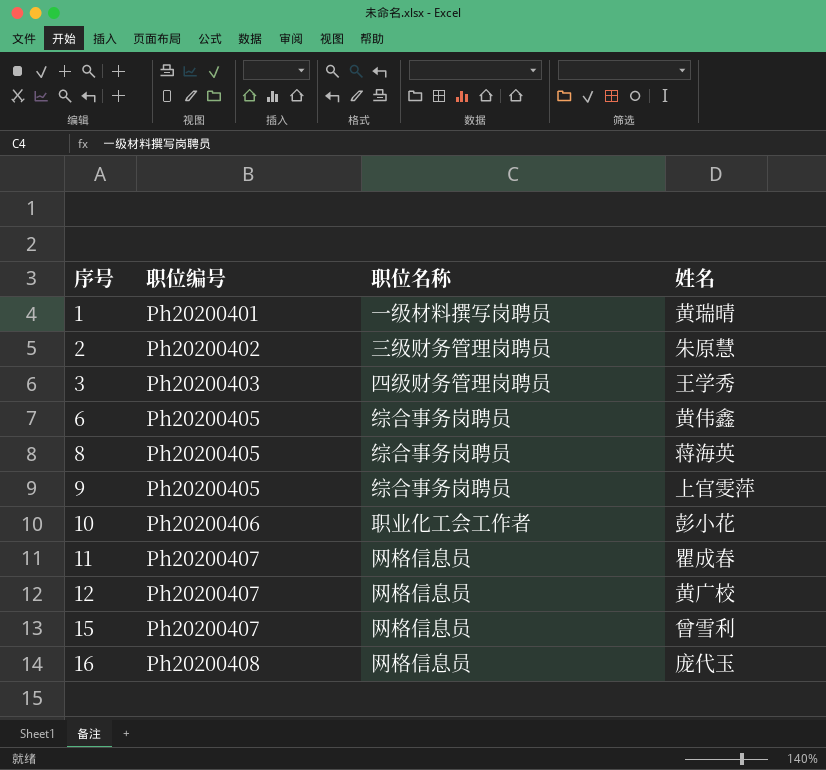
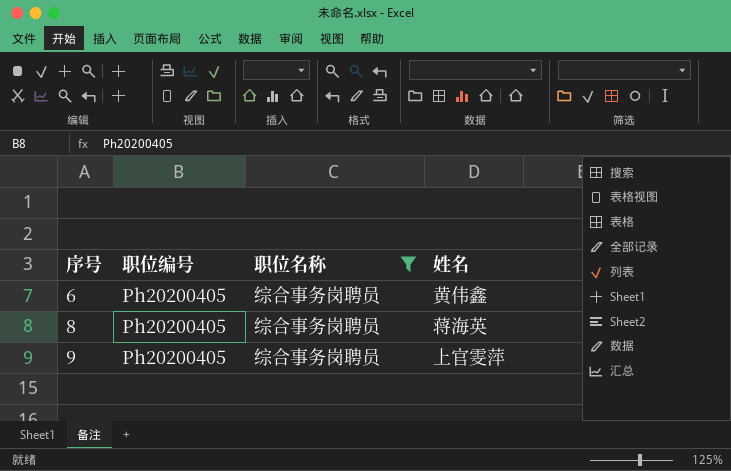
filter: none -> 职位名称 = 综合事务岗聘员

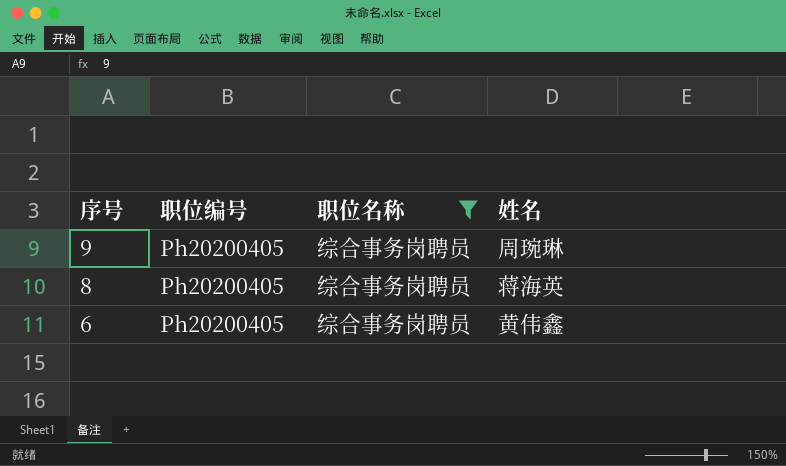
row order: 序号 ascending -> 序号 descending
9 | 姓名: 上官雯萍 -> 周琬琳

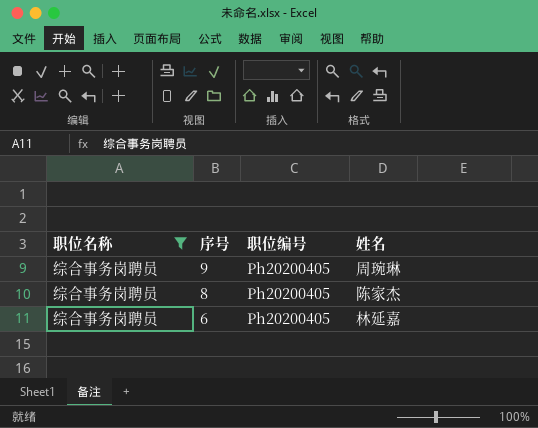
column 职位名称 | position: 3 -> 1
8 | 姓名: 蒋海英 -> 陈家杰
6 | 姓名: 黄伟鑫 -> 林延嘉

